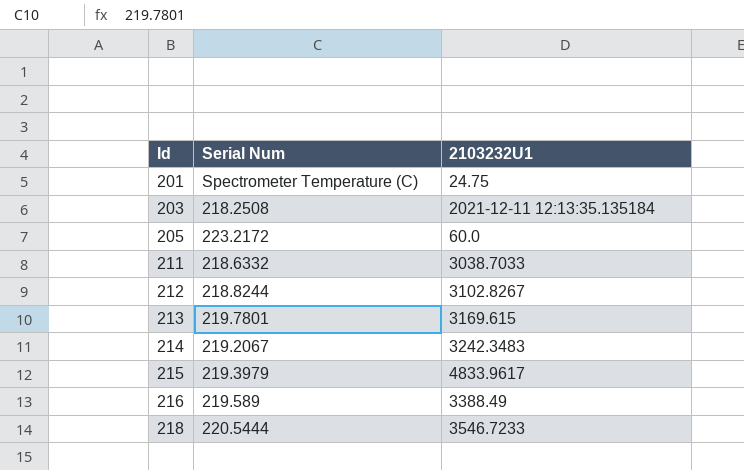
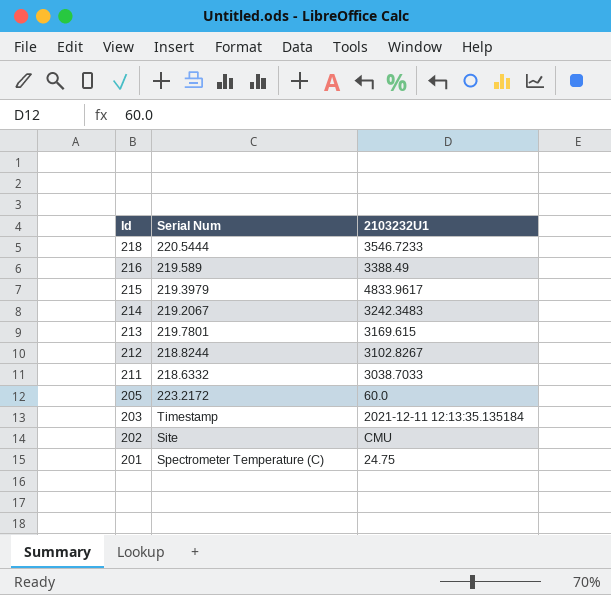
row order: Id ascending -> Id descending
203 | Serial Num: 218.2508 -> Timestamp
row 202: none -> Site | CMU

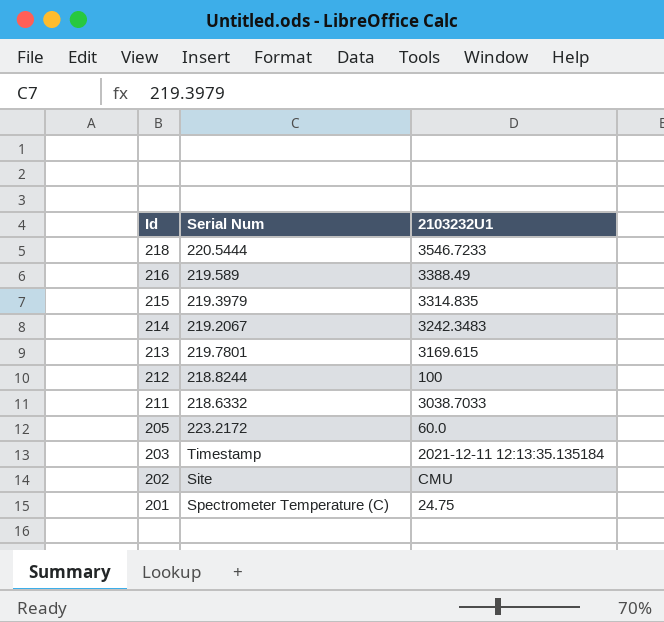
215 | 2103232U1: 4833.9617 -> 3314.835
212 | 2103232U1: 3102.8267 -> 100

